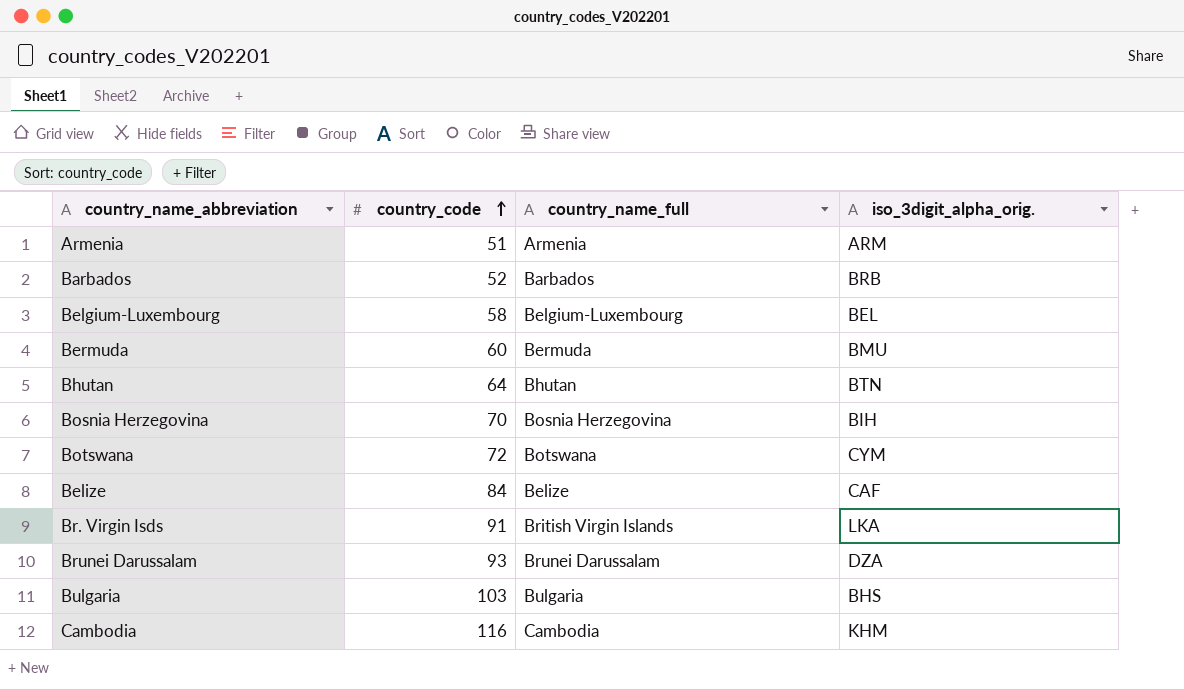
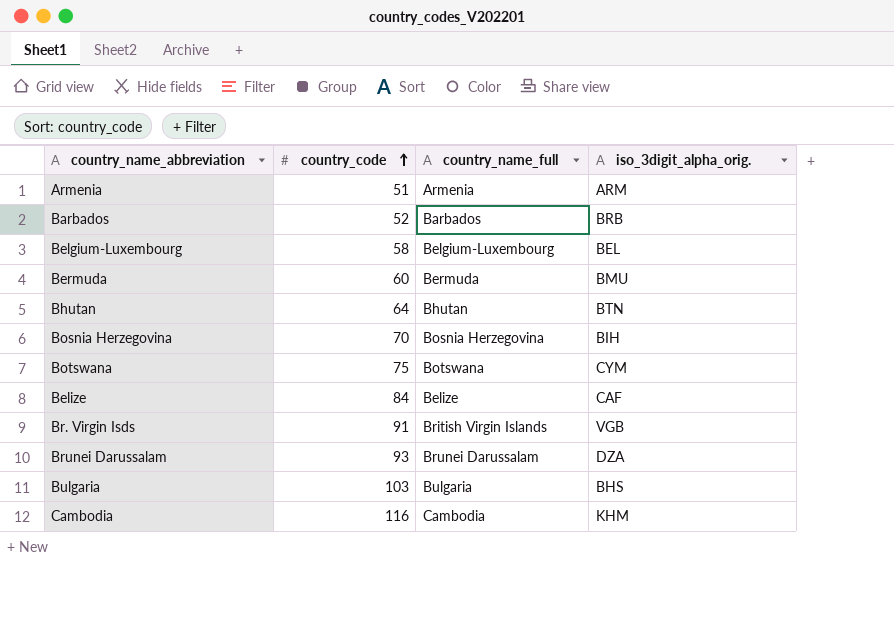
Botswana | country_code: 72 -> 75
Br. Virgin Isds | iso_3digit_alpha_orig.: LKA -> VGB

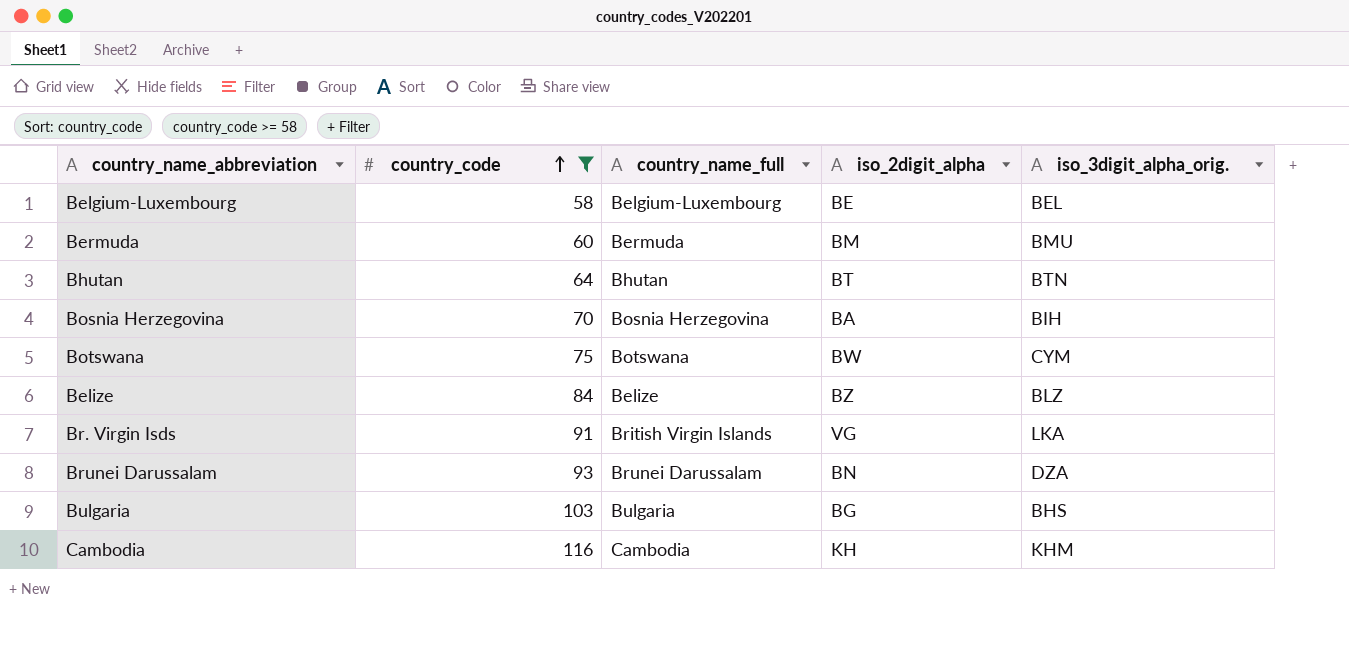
filter: none -> country_code >= 58
column iso_2digit_alpha | position: none -> 4
Belize | iso_3digit_alpha_orig.: CAF -> BLZ
Br. Virgin Isds | iso_3digit_alpha_orig.: VGB -> LKA

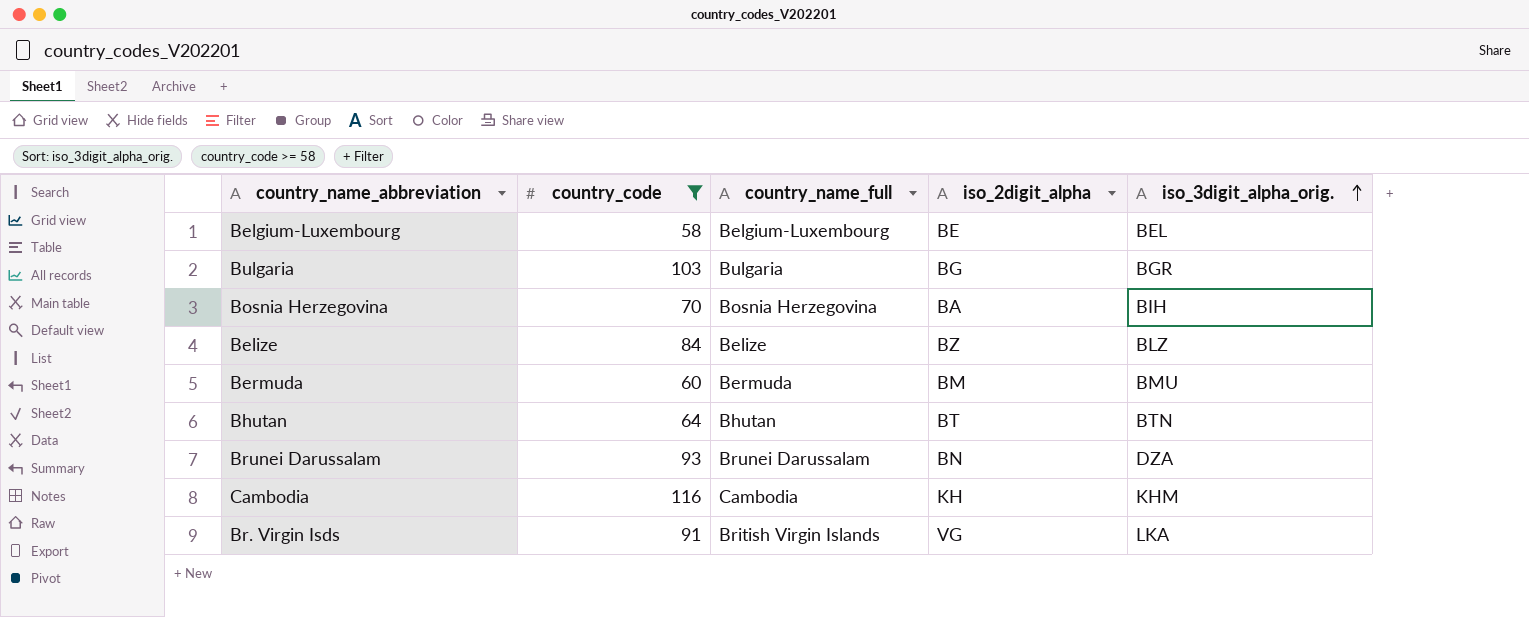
row order: country_code ascending -> iso_3digit_alpha_orig. ascending
row Botswana: 75 | Botswana | BW | CYM -> none
Bulgaria | iso_3digit_alpha_orig.: BHS -> BGR

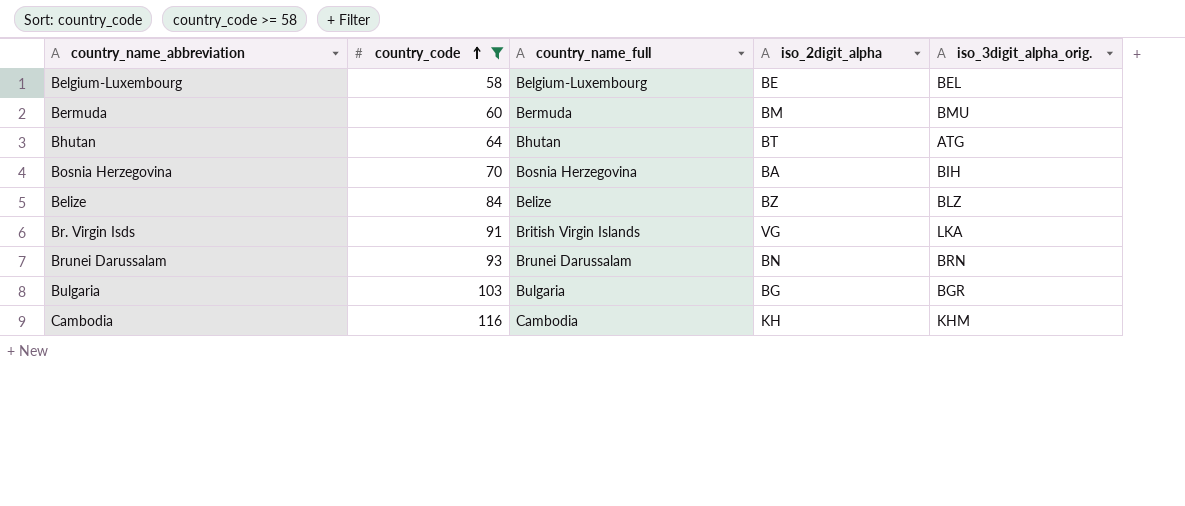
row order: iso_3digit_alpha_orig. ascending -> country_code ascending
Bhutan | iso_3digit_alpha_orig.: BTN -> ATG
Brunei Darussalam | iso_3digit_alpha_orig.: DZA -> BRN

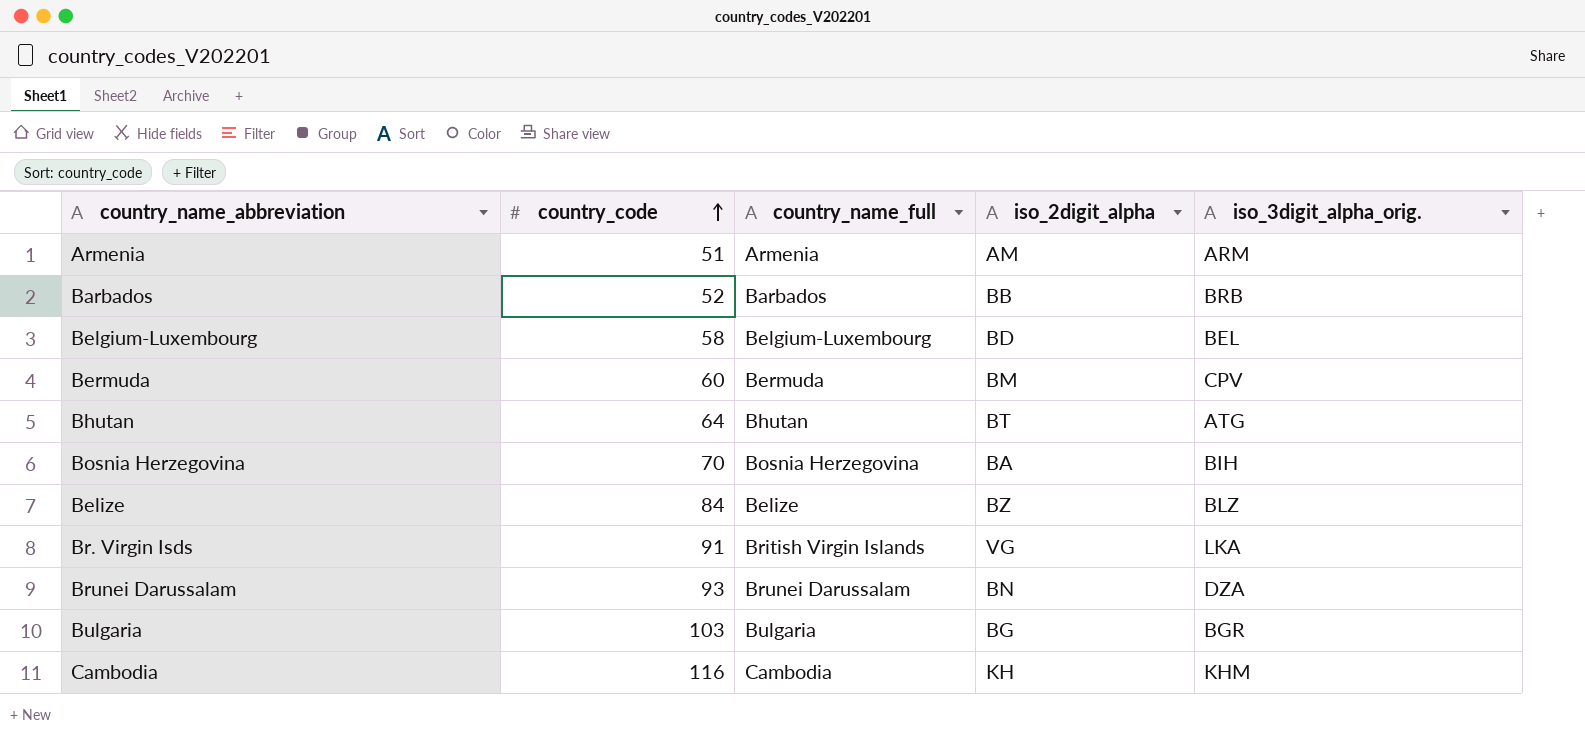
filter: country_code >= 58 -> none
Belgium-Luxembourg | iso_2digit_alpha: BE -> BD
Bermuda | iso_3digit_alpha_orig.: BMU -> CPV
Brunei Darussalam | iso_3digit_alpha_orig.: BRN -> DZA

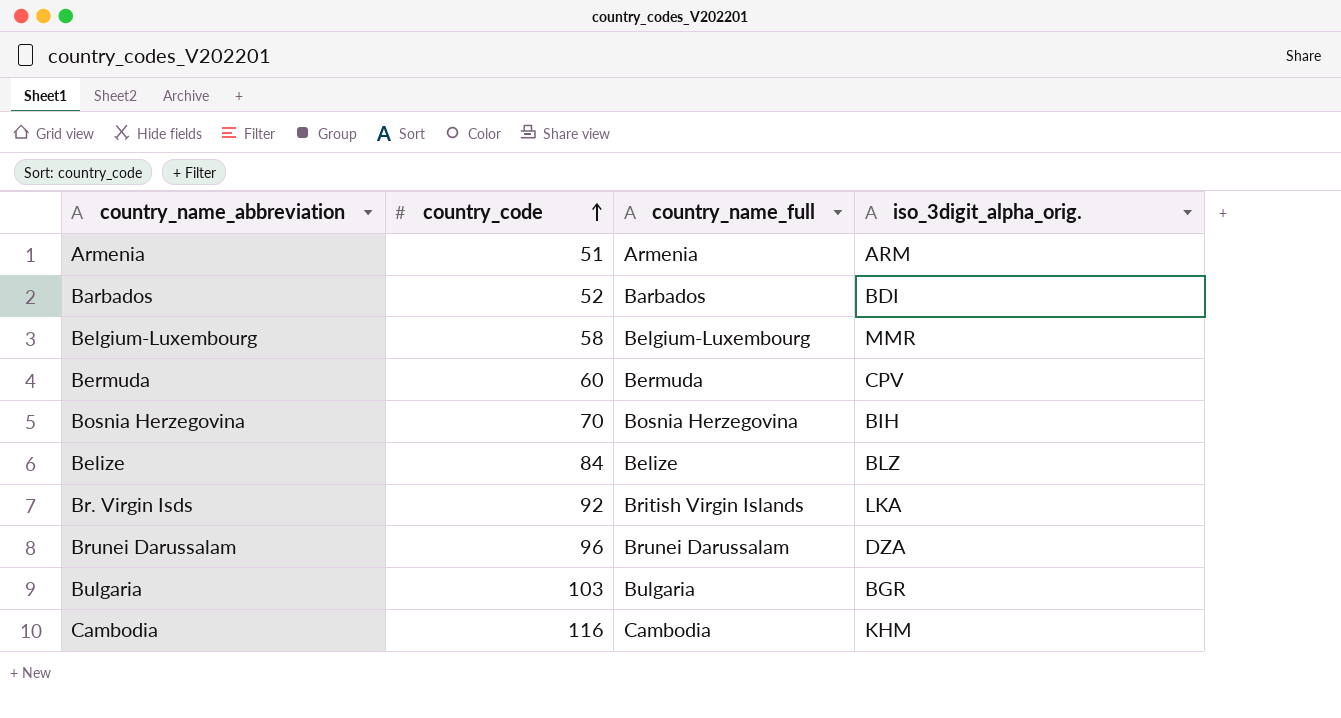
column iso_2digit_alpha | position: 4 -> none
row Bhutan: 64 | Bhutan | BT | ATG -> none
Barbados | iso_3digit_alpha_orig.: BRB -> BDI
Belgium-Luxembourg | iso_3digit_alpha_orig.: BEL -> MMR
Br. Virgin Isds | country_code: 91 -> 92
Brunei Darussalam | country_code: 93 -> 96

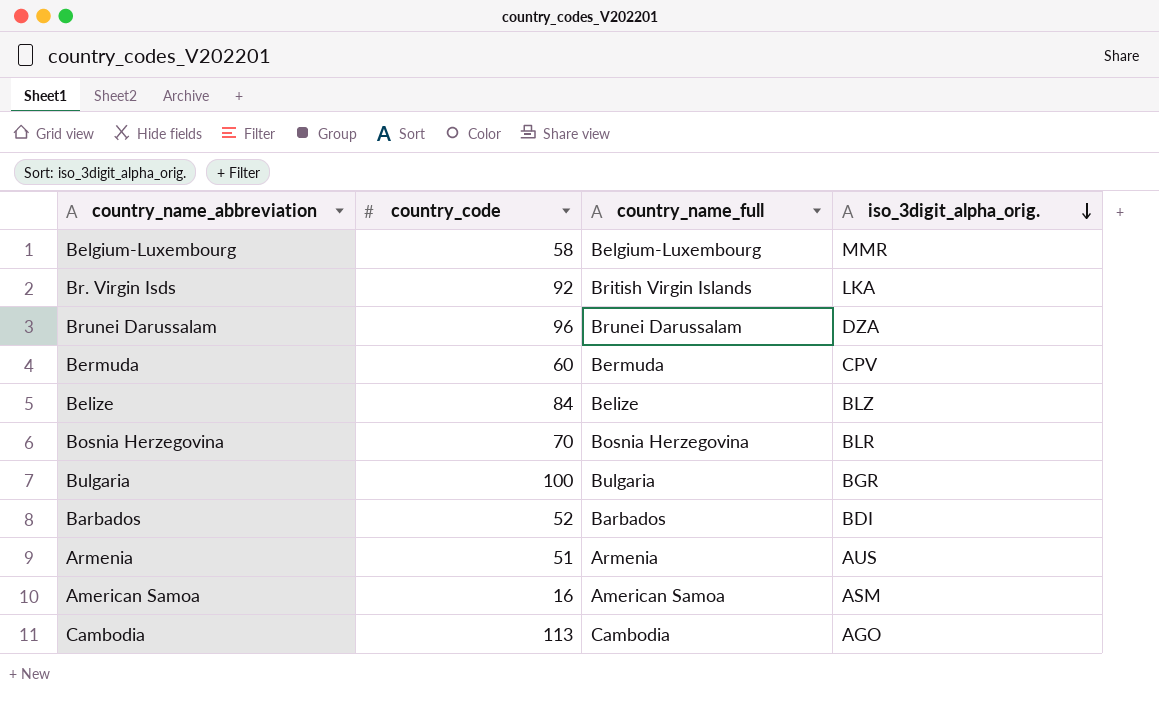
row order: country_code ascending -> iso_3digit_alpha_orig. descending
Bosnia Herzegovina | iso_3digit_alpha_orig.: BIH -> BLR
Bulgaria | country_code: 103 -> 100
Armenia | iso_3digit_alpha_orig.: ARM -> AUS
row American Samoa: none -> 16 | American Samoa | ASM
Cambodia | country_code: 116 -> 113
Cambodia | iso_3digit_alpha_orig.: KHM -> AGO

